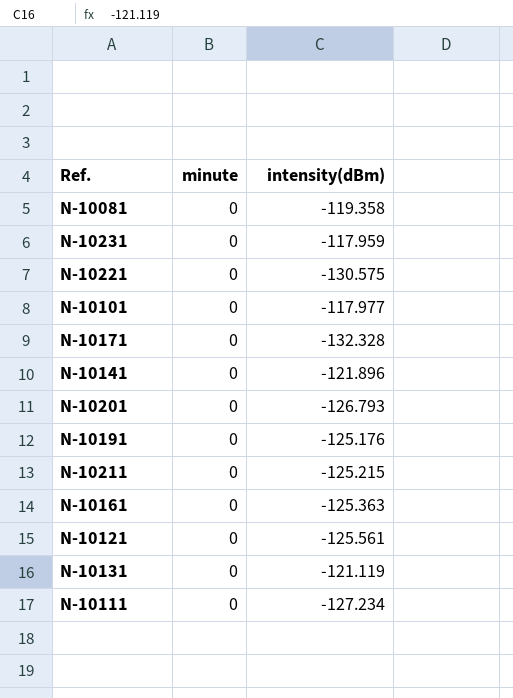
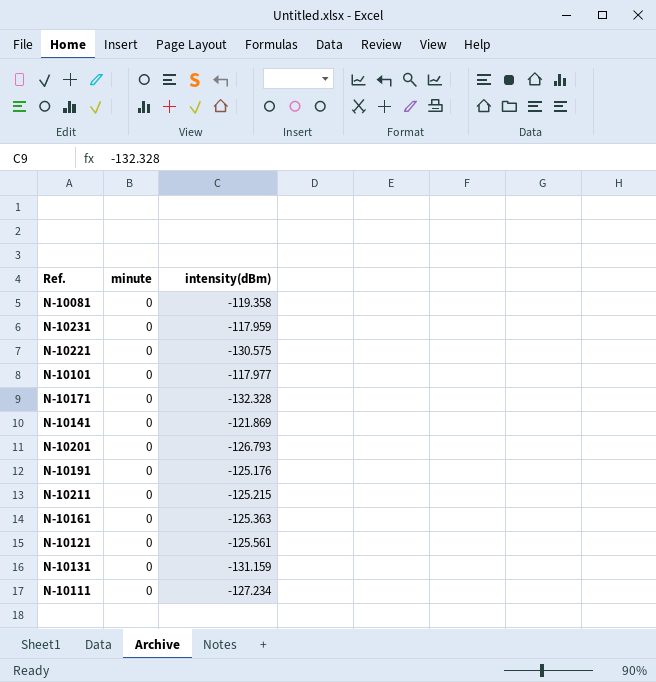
N-10141 | intensity(dBm): -121.896 -> -121.869
N-10131 | intensity(dBm): -121.119 -> -131.159

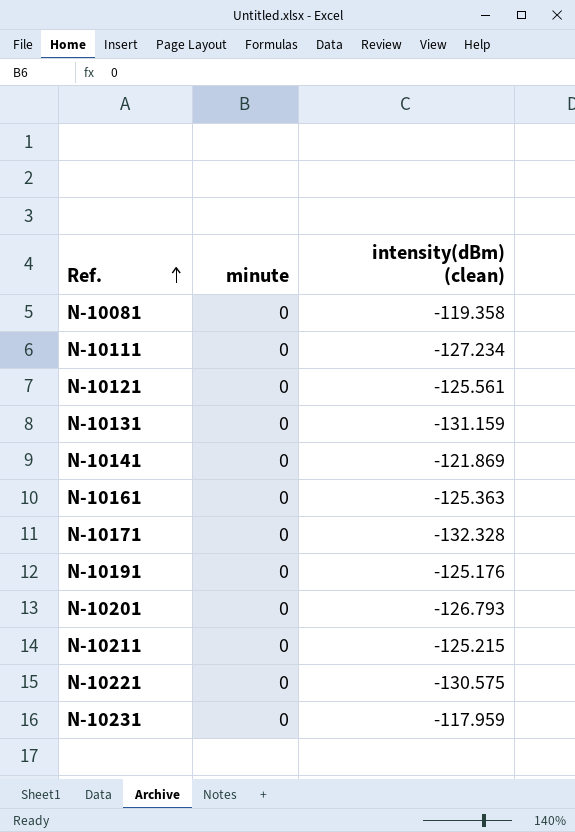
row order: none -> Ref. ascending
column name: intensity(dBm) -> intensity(dBm) (clean)
row N-10101: 0 | -117.977 -> none

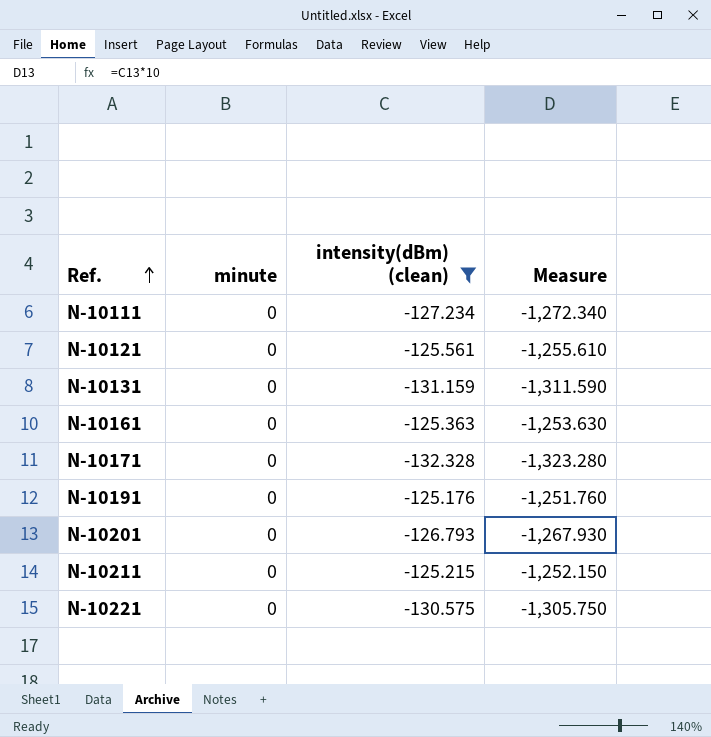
filter: none -> intensity(dBm) (clean) <= -125.176
column Measure | formula: none -> [intensity(dBm) (clean)] * 10

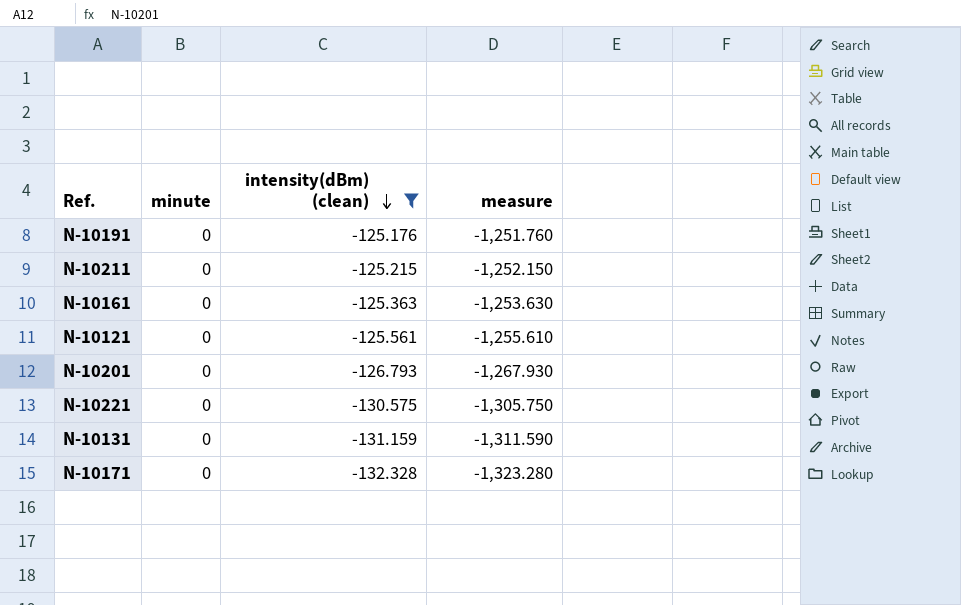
row order: Ref. ascending -> intensity(dBm) (clean) descending
column name: Measure -> measure
row N-10111: 0 | -127.234 | -1,272.340 -> none

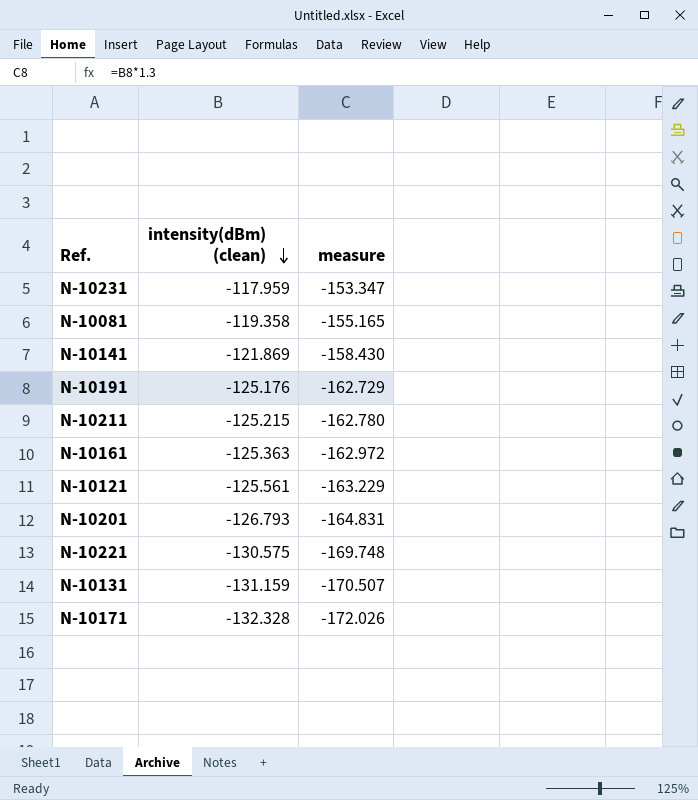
filter: intensity(dBm) (clean) <= -125.176 -> none
column minute | position: 2 -> none
column measure | formula: [intensity(dBm) (clean)] * 10 -> [intensity(dBm) (clean)] * 1.3

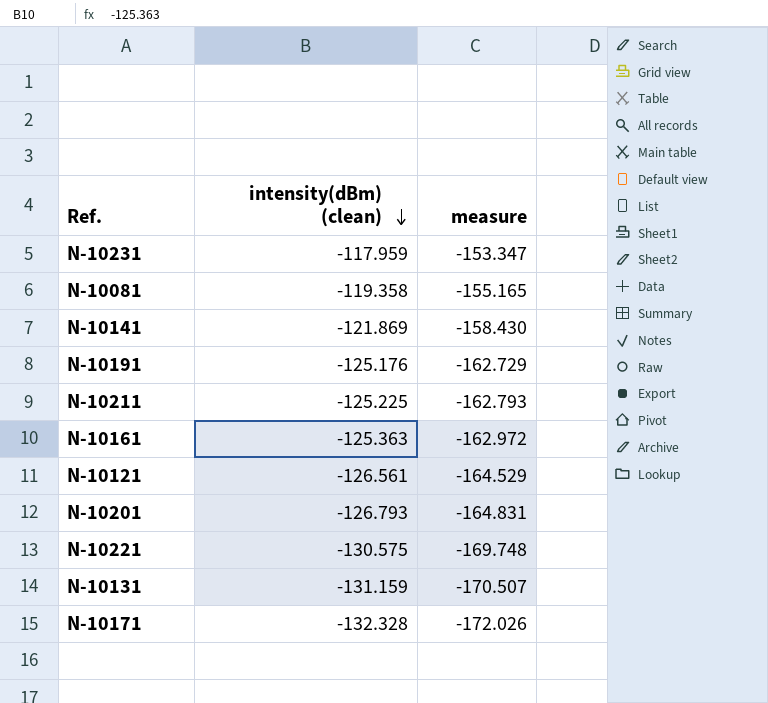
N-10211 | intensity(dBm) (clean): -125.215 -> -125.225
N-10211 | measure: -162.780 -> -162.793
N-10121 | intensity(dBm) (clean): -125.561 -> -126.561
N-10121 | measure: -163.229 -> -164.529

